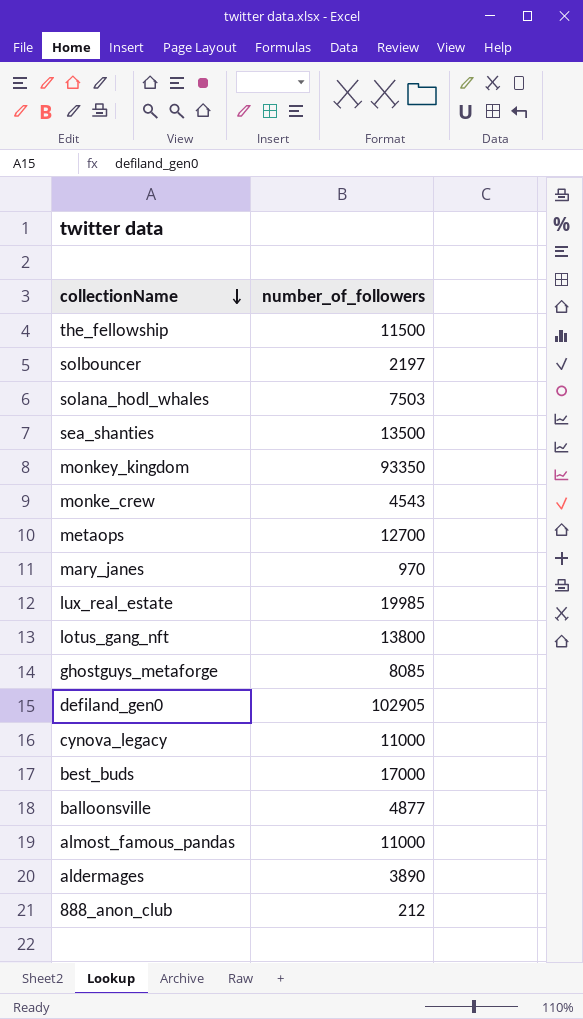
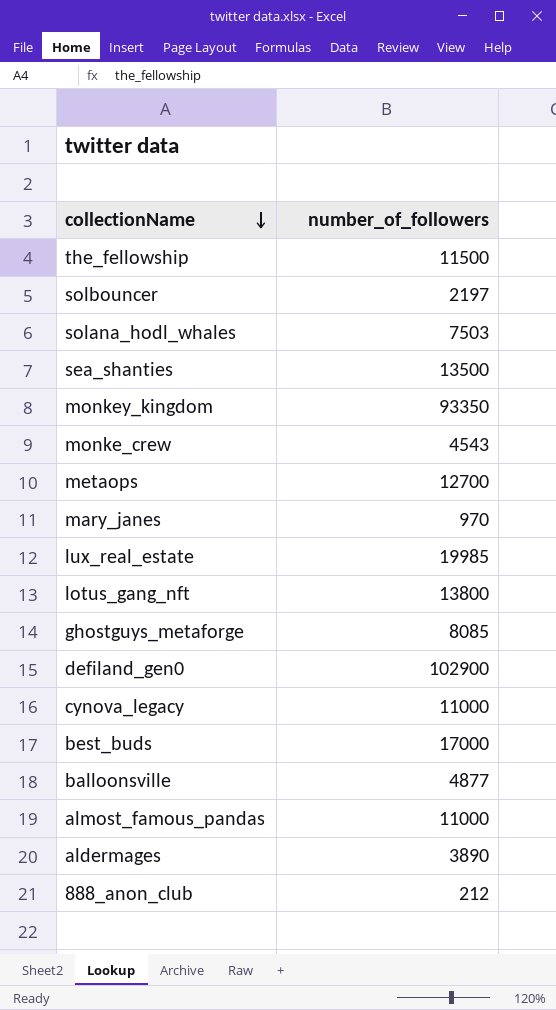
defiland_gen0 | number_of_followers: 102905 -> 102900

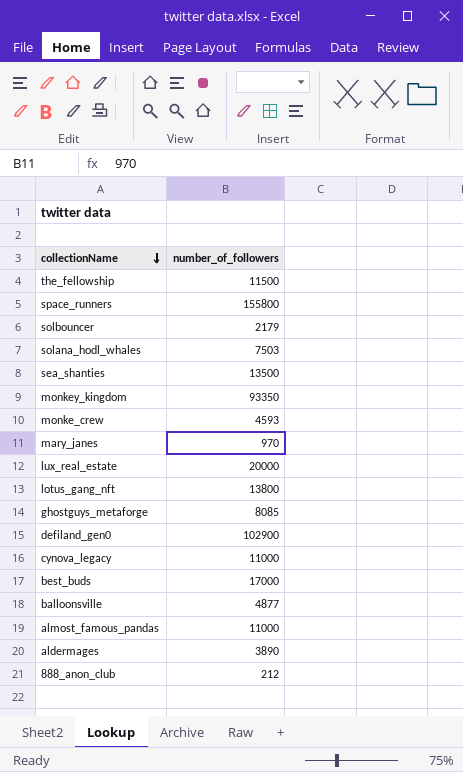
row metaops: 12700 -> none
row space_runners: none -> 155800
solbouncer | number_of_followers: 2197 -> 2179
monke_crew | number_of_followers: 4543 -> 4593
lux_real_estate | number_of_followers: 19985 -> 20000

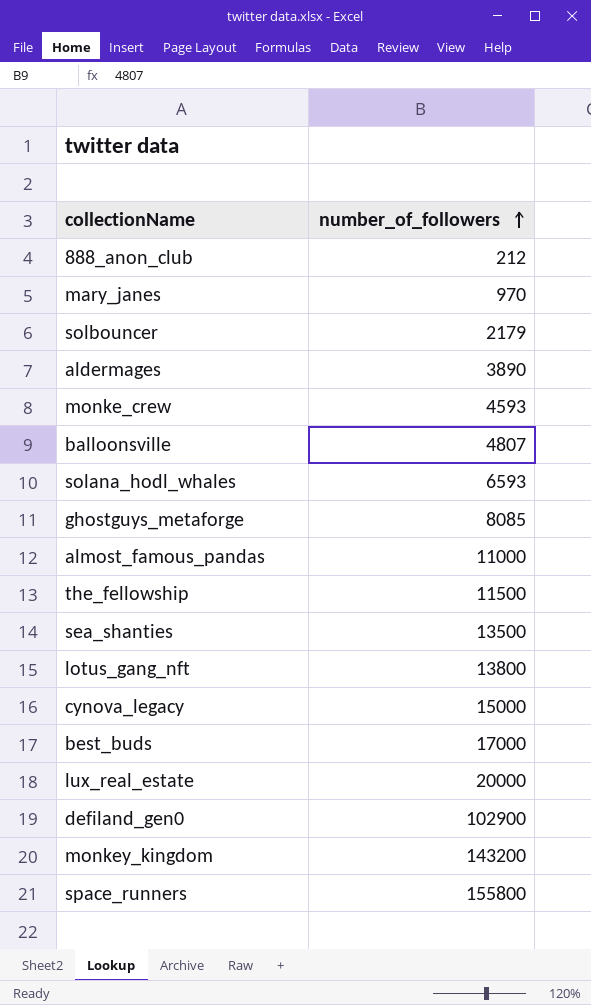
row order: collectionName descending -> number_of_followers ascending
balloonsville | number_of_followers: 4877 -> 4807
solana_hodl_whales | number_of_followers: 7503 -> 6593
cynova_legacy | number_of_followers: 11000 -> 15000
monkey_kingdom | number_of_followers: 93350 -> 143200

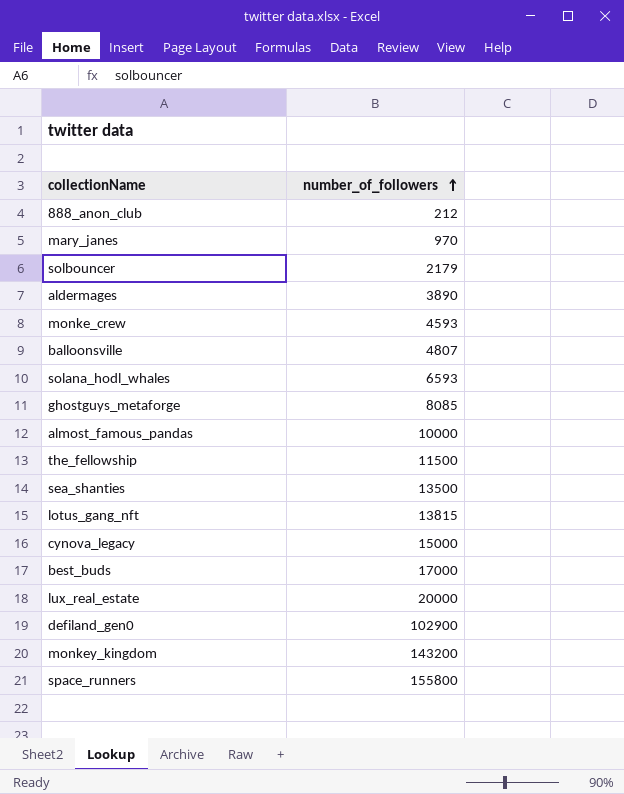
almost_famous_pandas | number_of_followers: 11000 -> 10000
lotus_gang_nft | number_of_followers: 13800 -> 13815

